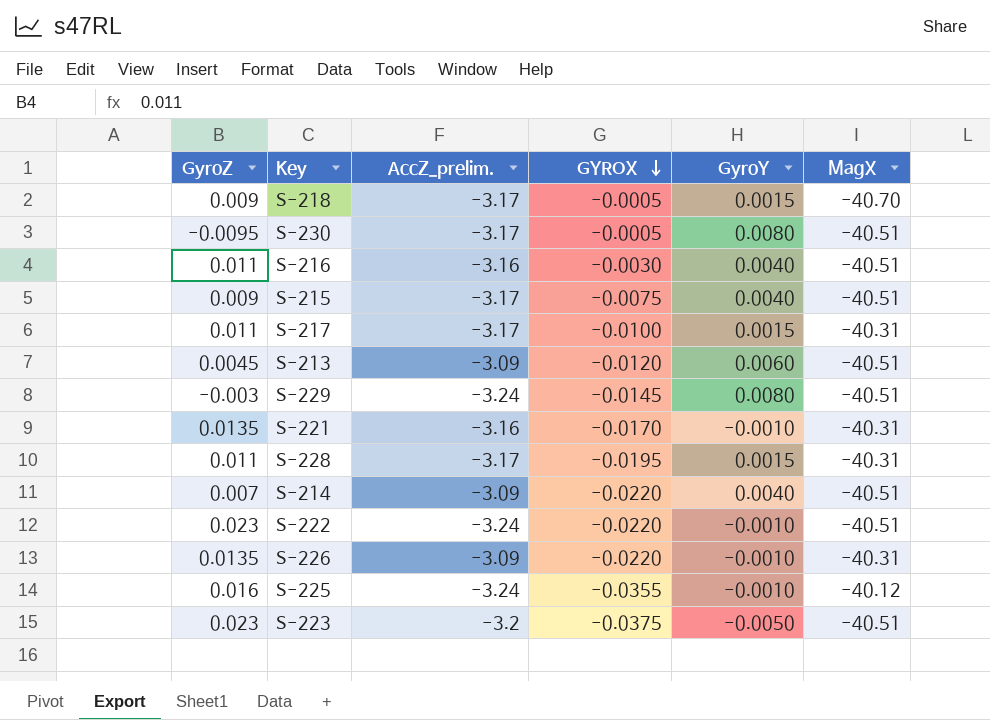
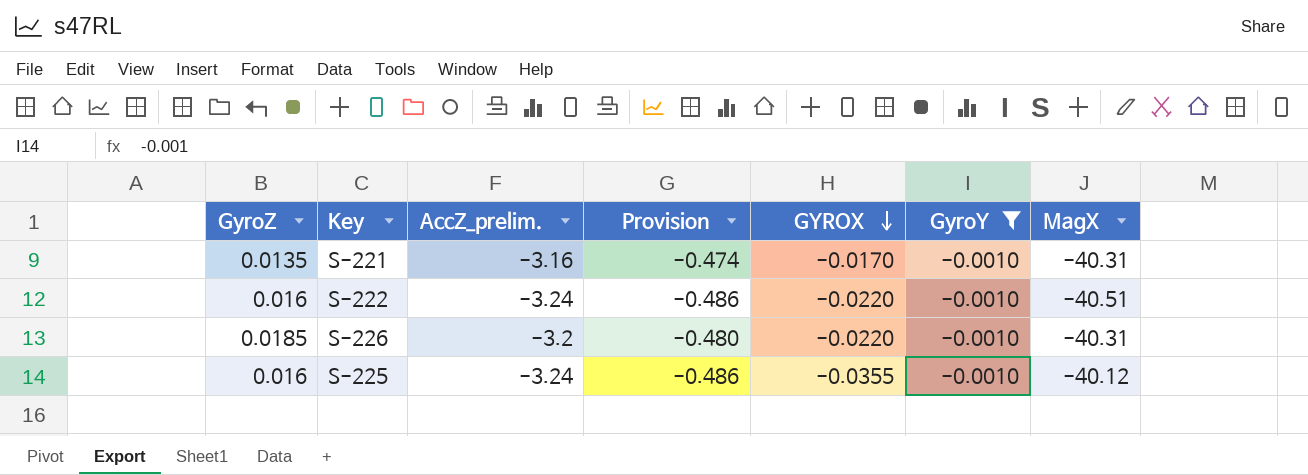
filter: none -> GyroY = -0.0010
column Provision | formula: none -> [AccZ_prelim.] * 0.15
S-222 | GyroZ: 0.023 -> 0.016
S-226 | GyroZ: 0.0135 -> 0.0185
S-226 | AccZ_prelim.: -3.09 -> -3.2

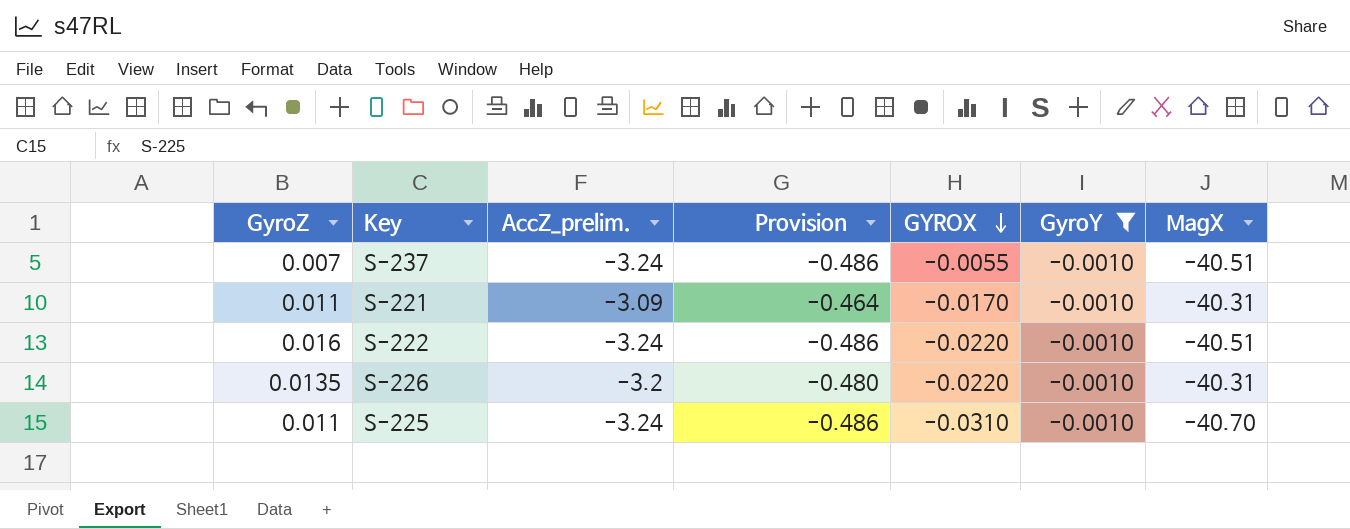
row S-237: none -> 0.007 | -3.24 | -0.486 | -0.0055 | -0.0010 | -40.51
S-221 | GyroZ: 0.0135 -> 0.011
S-221 | AccZ_prelim.: -3.16 -> -3.09
S-221 | Provision: -0.474 -> -0.464
S-226 | GyroZ: 0.0185 -> 0.0135
S-225 | GyroZ: 0.016 -> 0.011
S-225 | GYROX: -0.0355 -> -0.0310
S-225 | MagX: -40.12 -> -40.70

